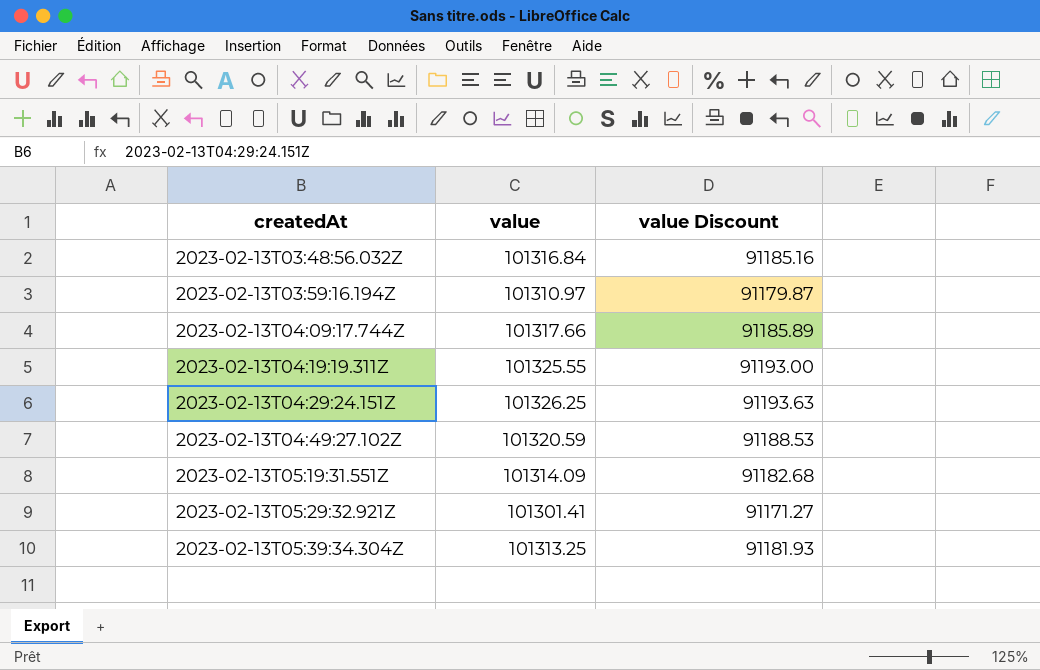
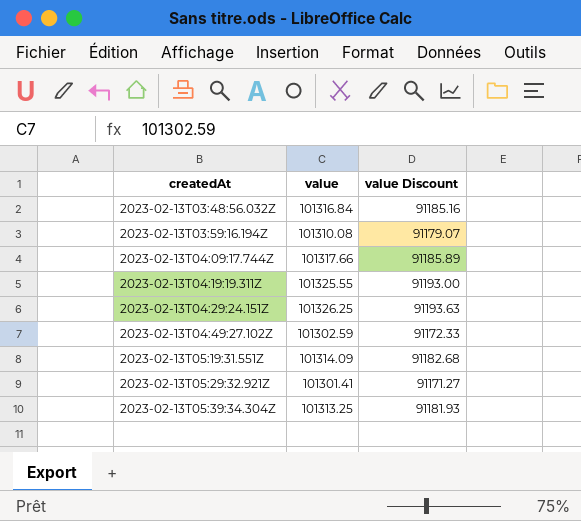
2023-02-13T03:59:16.194Z | value: 101310.97 -> 101310.08
2023-02-13T03:59:16.194Z | value Discount: 91179.87 -> 91179.07
2023-02-13T04:49:27.102Z | value: 101320.59 -> 101302.59
2023-02-13T04:49:27.102Z | value Discount: 91188.53 -> 91172.33

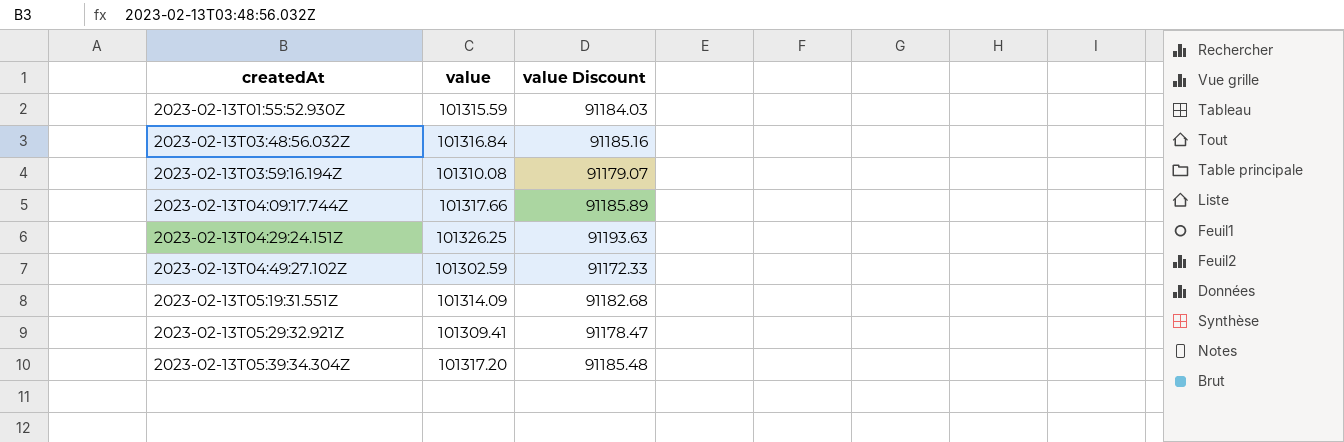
row 2023-02-13T04:19:19.311Z: 101325.55 | 91193.00 -> none
row 2023-02-13T01:55:52.930Z: none -> 101315.59 | 91184.03
2023-02-13T05:29:32.921Z | value: 101301.41 -> 101309.41
2023-02-13T05:29:32.921Z | value Discount: 91171.27 -> 91178.47
2023-02-13T05:39:34.304Z | value: 101313.25 -> 101317.20
2023-02-13T05:39:34.304Z | value Discount: 91181.93 -> 91185.48

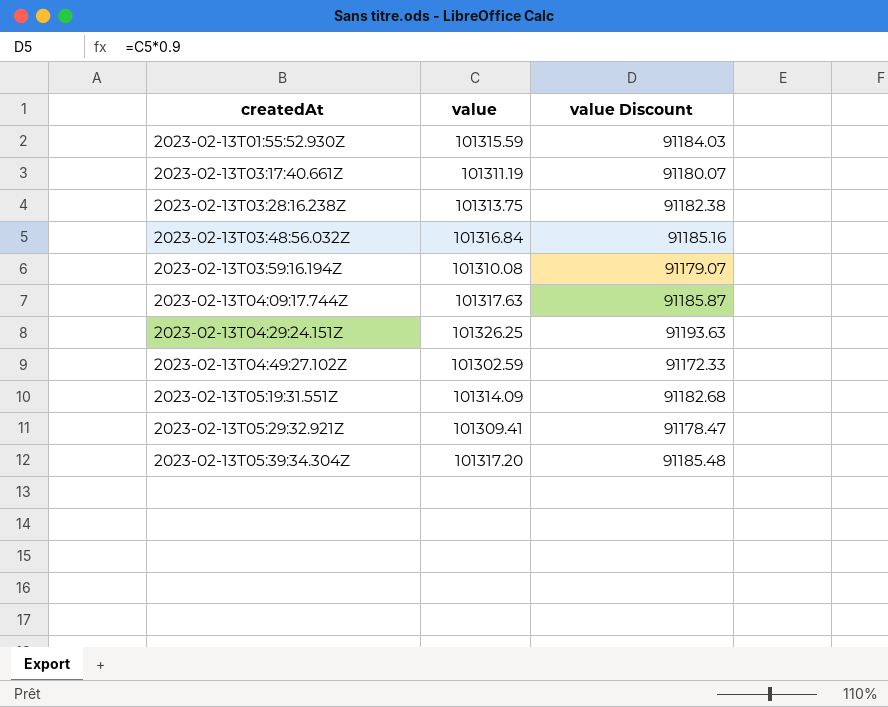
row 2023-02-13T03:17:40.661Z: none -> 101311.19 | 91180.07
row 2023-02-13T03:28:16.238Z: none -> 101313.75 | 91182.38
2023-02-13T04:09:17.744Z | value: 101317.66 -> 101317.63
2023-02-13T04:09:17.744Z | value Discount: 91185.89 -> 91185.87

